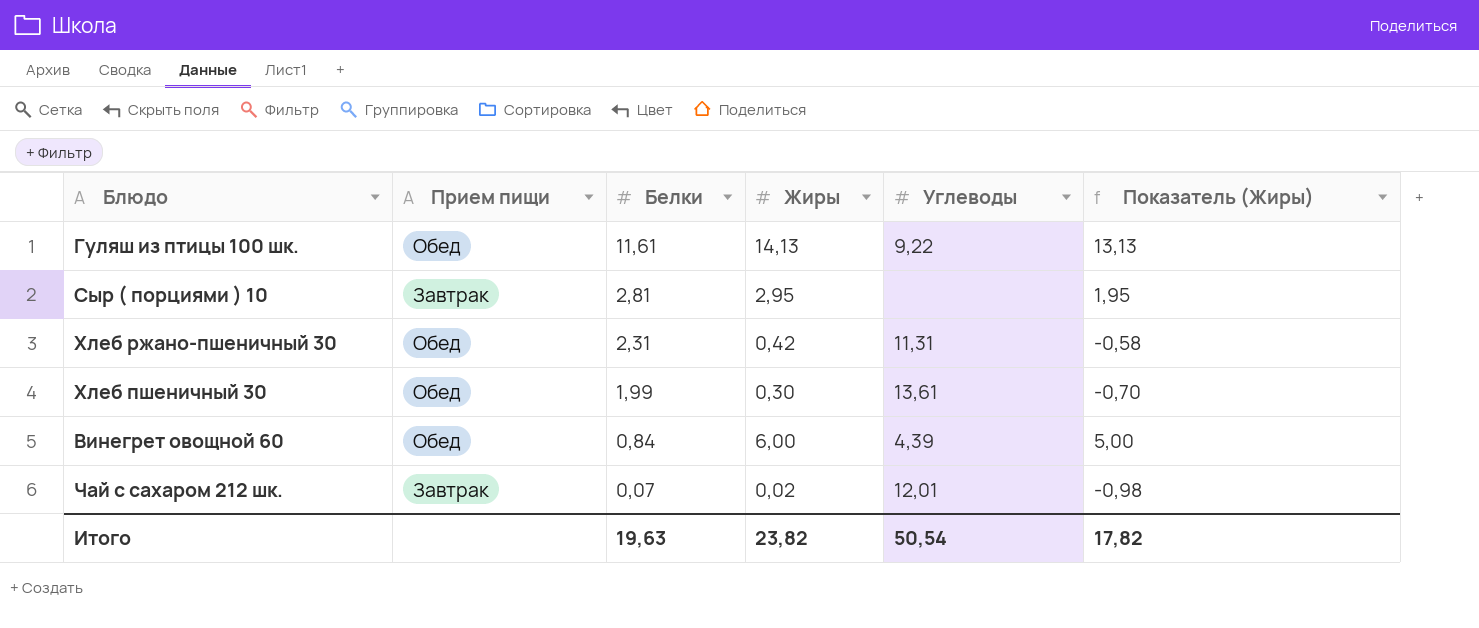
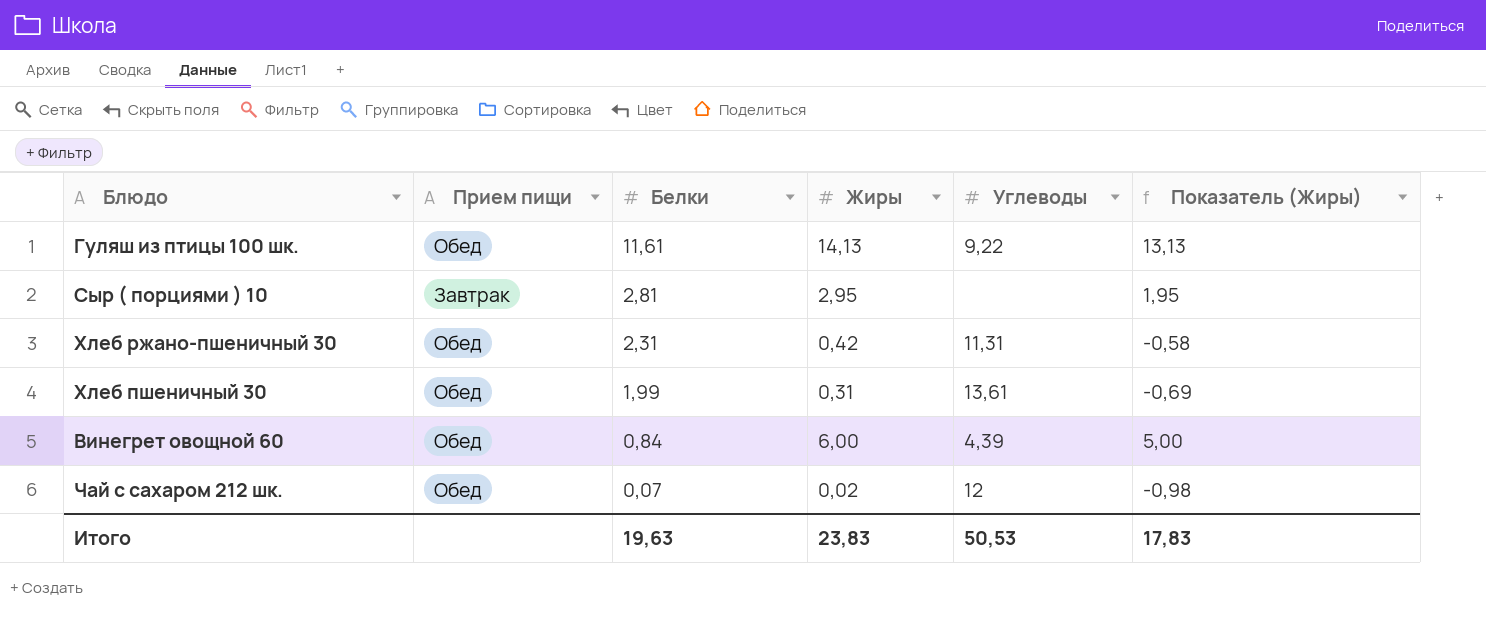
Хлеб пшеничный 30 | Жиры: 0,30 -> 0,31
Хлеб пшеничный 30 | Показатель (Жиры): -0,70 -> -0,69
Чай с сахаром 212 шк. | Прием пищи: Завтрак -> Обед
Чай с сахаром 212 шк. | Углеводы: 12,01 -> 12
Итого | Жиры: 23,82 -> 23,83
Итого | Углеводы: 50,54 -> 50,53
Итого | Показатель (Жиры): 17,82 -> 17,83

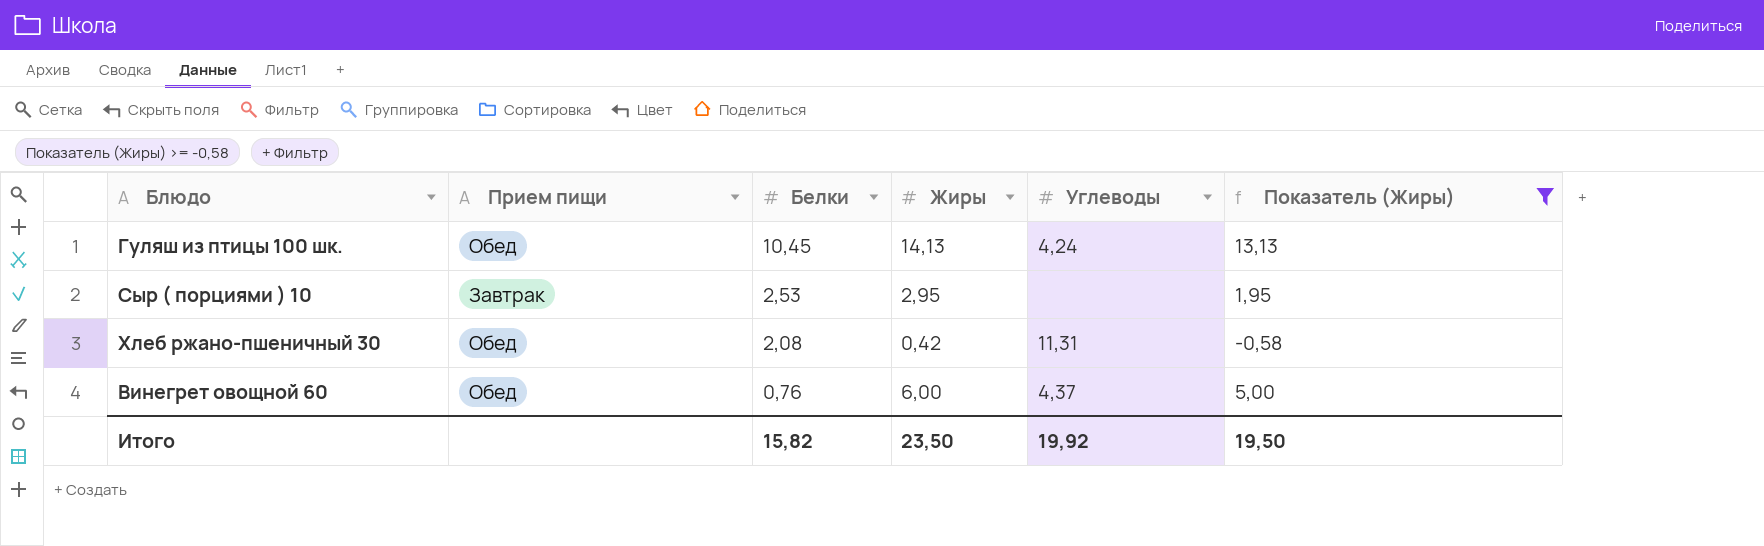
filter: none -> Показатель (Жиры) >= -0,58
Гуляш из птицы 100 шк. | Белки: 11,61 -> 10,45
Гуляш из птицы 100 шк. | Углеводы: 9,22 -> 4,24
Сыр ( порциями ) 10 | Белки: 2,81 -> 2,53
Хлеб ржано-пшеничный 30 | Белки: 2,31 -> 2,08
Винегрет овощной 60 | Белки: 0,84 -> 0,76
Винегрет овощной 60 | Углеводы: 4,39 -> 4,37
Итого | Белки: 19,63 -> 15,82
Итого | Жиры: 23,83 -> 23,50
Итого | Углеводы: 50,53 -> 19,92
Итого | Показатель (Жиры): 17,83 -> 19,50

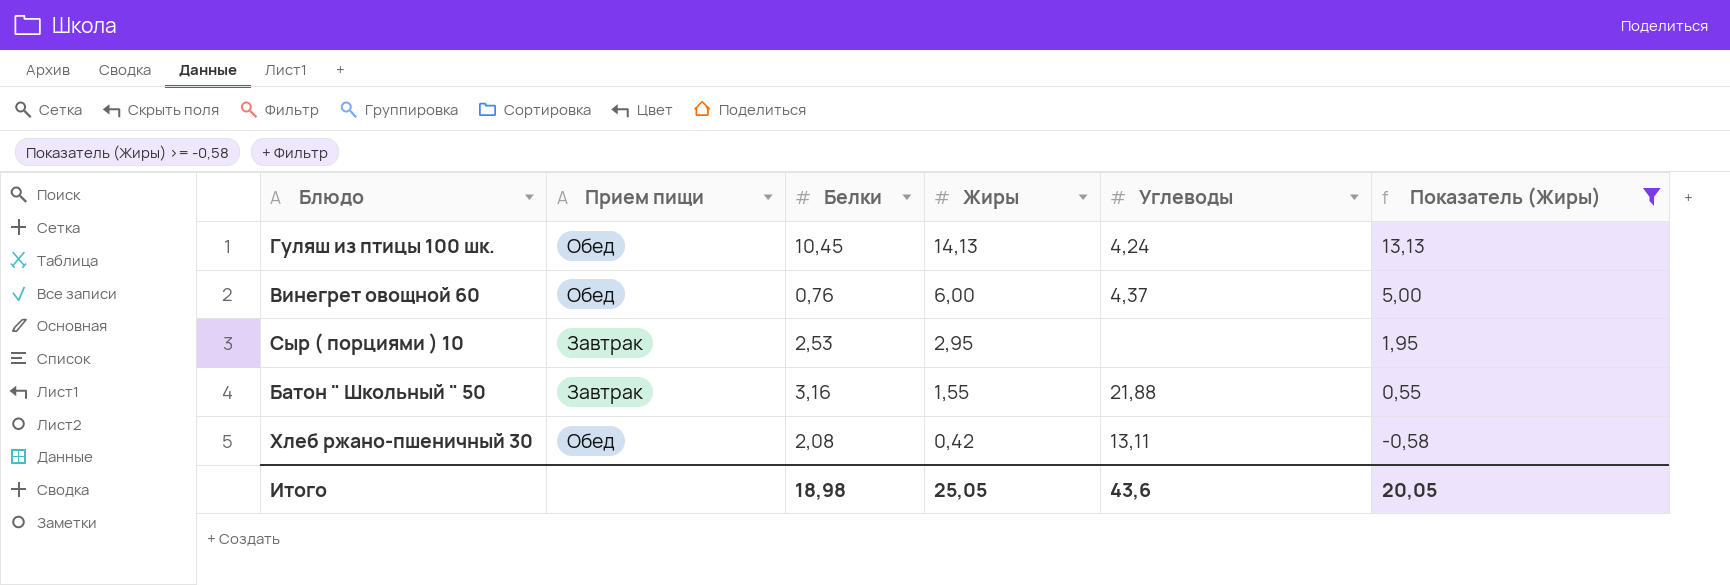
row order: Белки descending -> Жиры descending
row Батон " Школьный " 50: none -> Завтрак | 3,16 | 1,55 | 21,88 | 0,55
Хлеб ржано-пшеничный 30 | Углеводы: 11,31 -> 13,11
Итого | Белки: 15,82 -> 18,98
Итого | Жиры: 23,50 -> 25,05
Итого | Углеводы: 19,92 -> 43,6
Итого | Показатель (Жиры): 19,50 -> 20,05

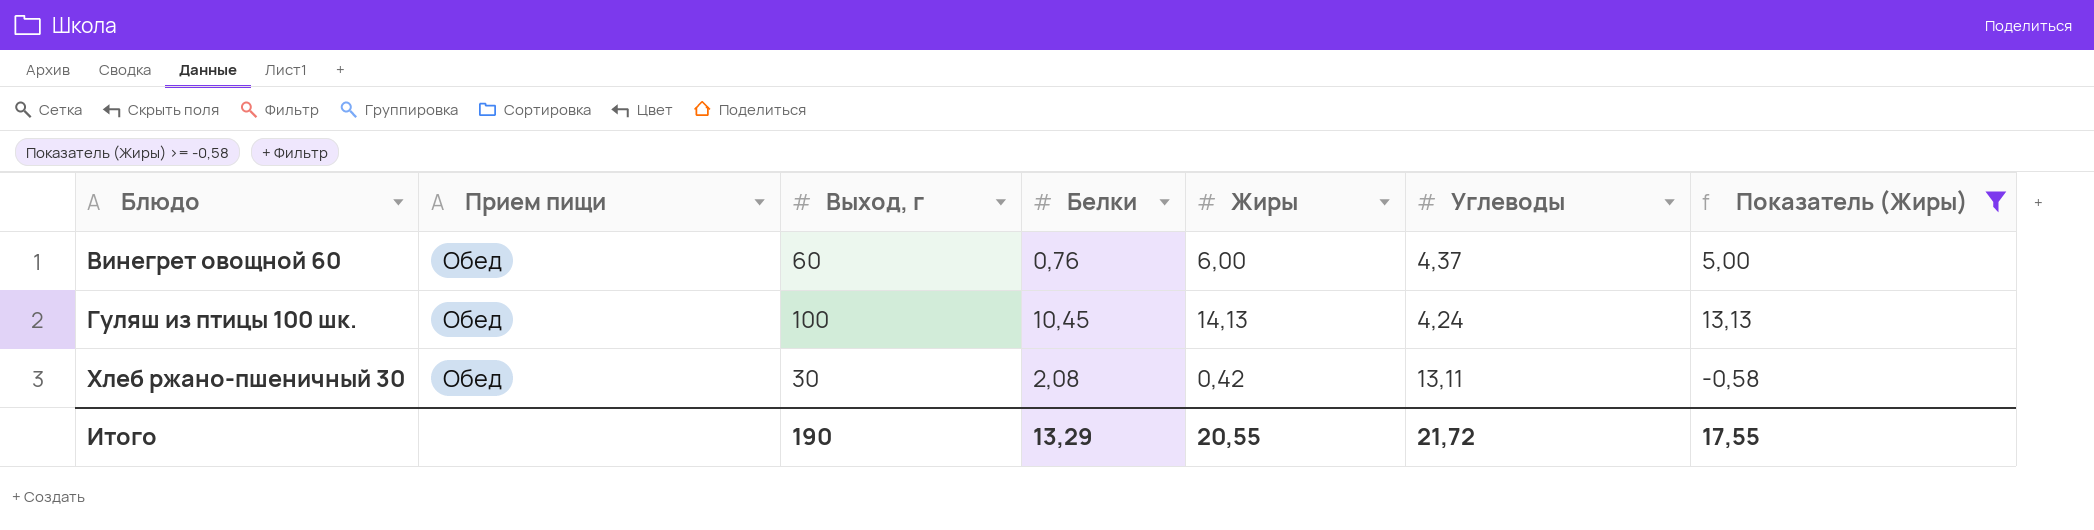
row order: Жиры descending -> Блюдо ascending
column Выход, г | position: none -> 3
row Сыр ( порциями ) 10: Завтрак | 2,53 | 2,95 | none | 1,95 -> none
row Батон " Школьный " 50: Завтрак | 3,16 | 1,55 | 21,88 | 0,55 -> none
Итого | Белки: 18,98 -> 13,29
Итого | Жиры: 25,05 -> 20,55
Итого | Углеводы: 43,6 -> 21,72
Итого | Показатель (Жиры): 20,05 -> 17,55

